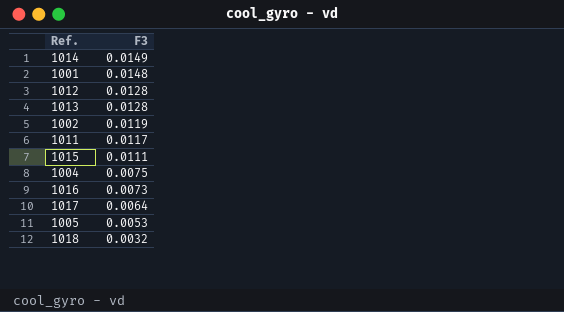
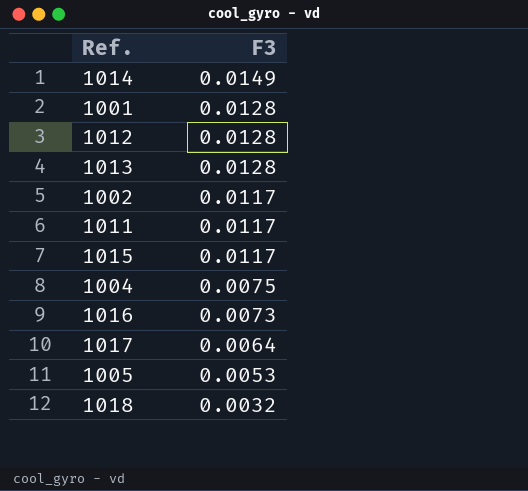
1001 | F3: 0.0148 -> 0.0128
1002 | F3: 0.0119 -> 0.0117
1015 | F3: 0.0111 -> 0.0117

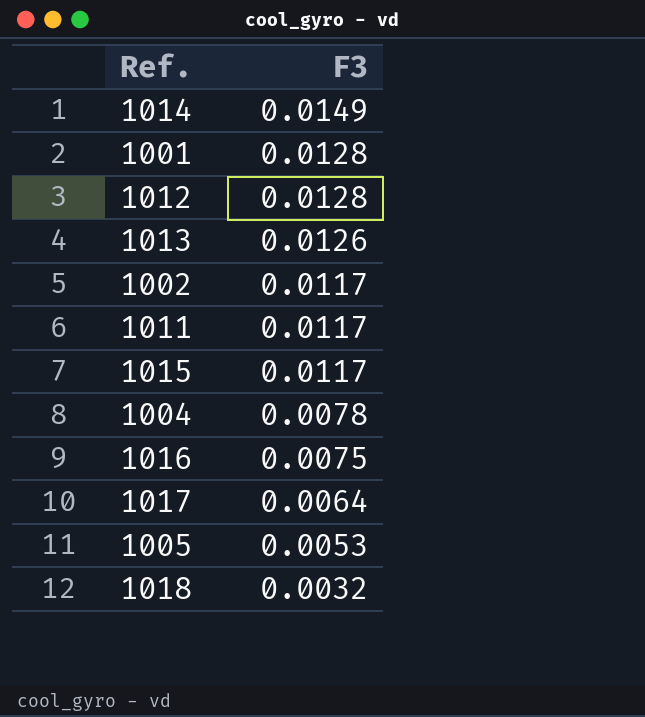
1013 | F3: 0.0128 -> 0.0126
1004 | F3: 0.0075 -> 0.0078
1016 | F3: 0.0073 -> 0.0075

